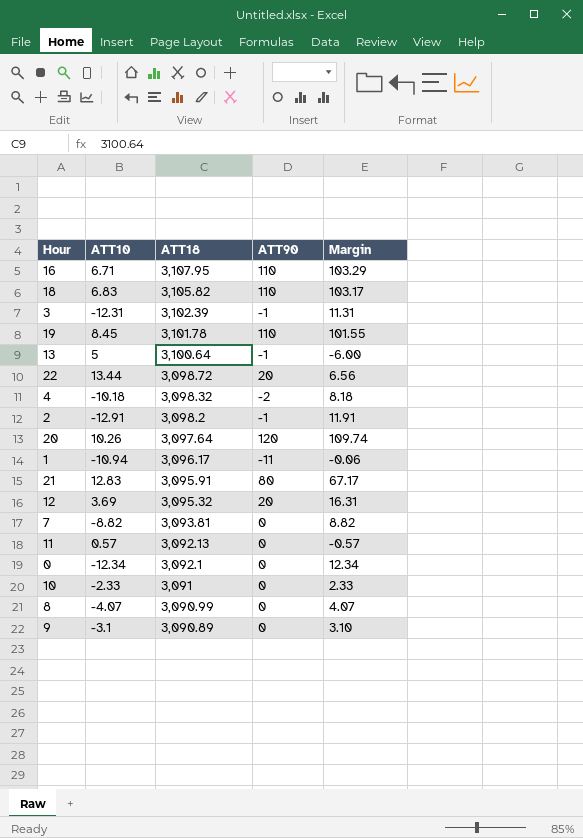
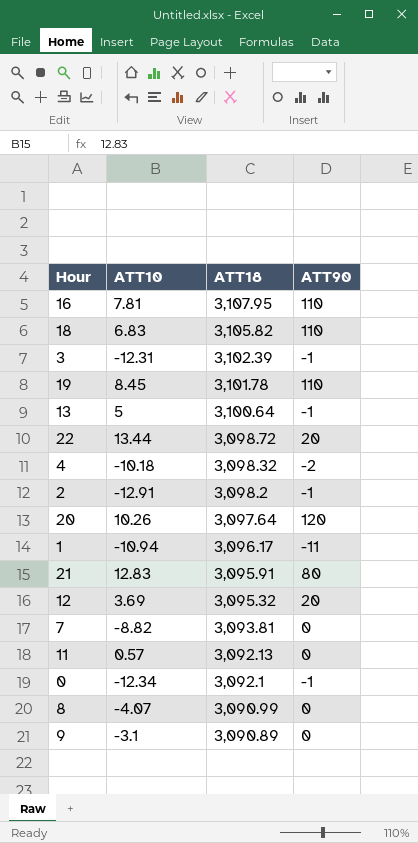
column Margin | formula: [ATT90] - [ATT10] -> none
row 10: -2.33 | 3,091 | 0 | 2.33 -> none
16 | ATT10: 6.71 -> 7.81
0 | ATT90: 0 -> -1

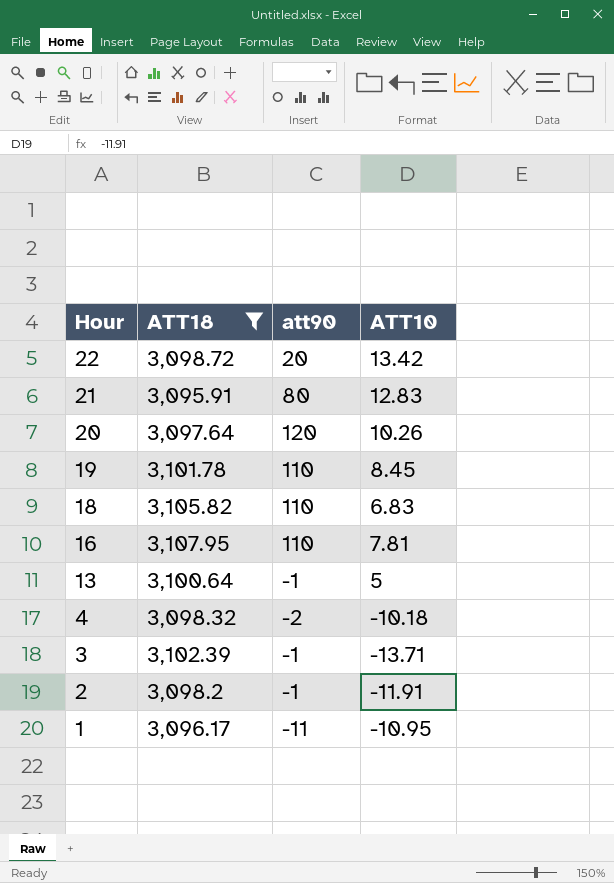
filter: none -> ATT18 >= 3,095.91
row order: ATT18 descending -> Hour descending
column name: ATT90 -> att90
column ATT10 | position: 2 -> 4
22 | ATT10: 13.44 -> 13.42
3 | ATT10: -12.31 -> -13.71
2 | ATT10: -12.91 -> -11.91
1 | ATT10: -10.94 -> -10.95

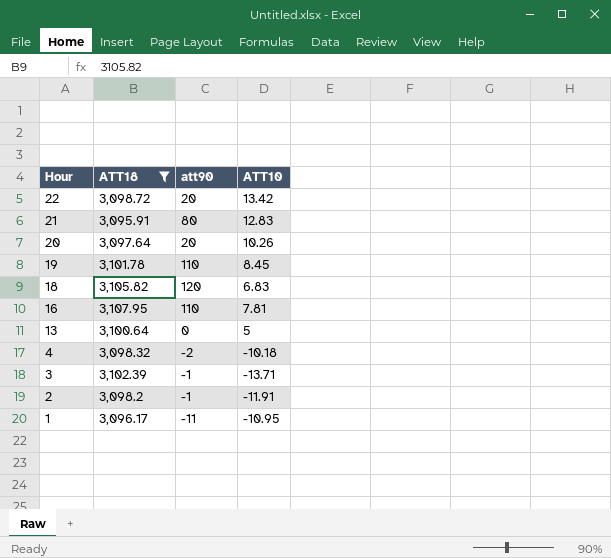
20 | att90: 120 -> 20
18 | att90: 110 -> 120
13 | att90: -1 -> 0

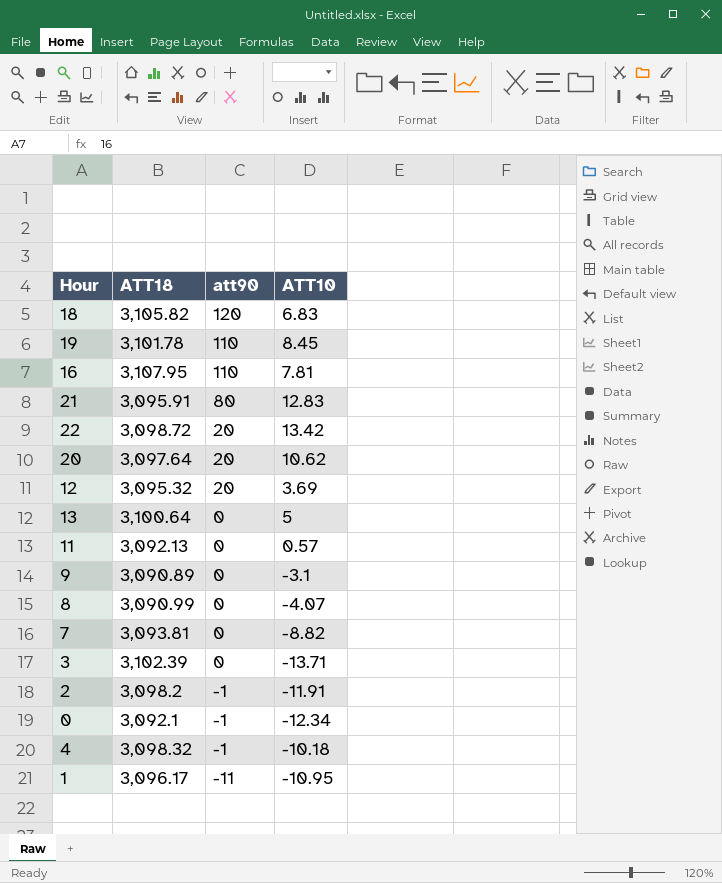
filter: ATT18 >= 3,095.91 -> none
row order: Hour descending -> att90 descending
20 | ATT10: 10.26 -> 10.62
3 | att90: -1 -> 0
4 | att90: -2 -> -1

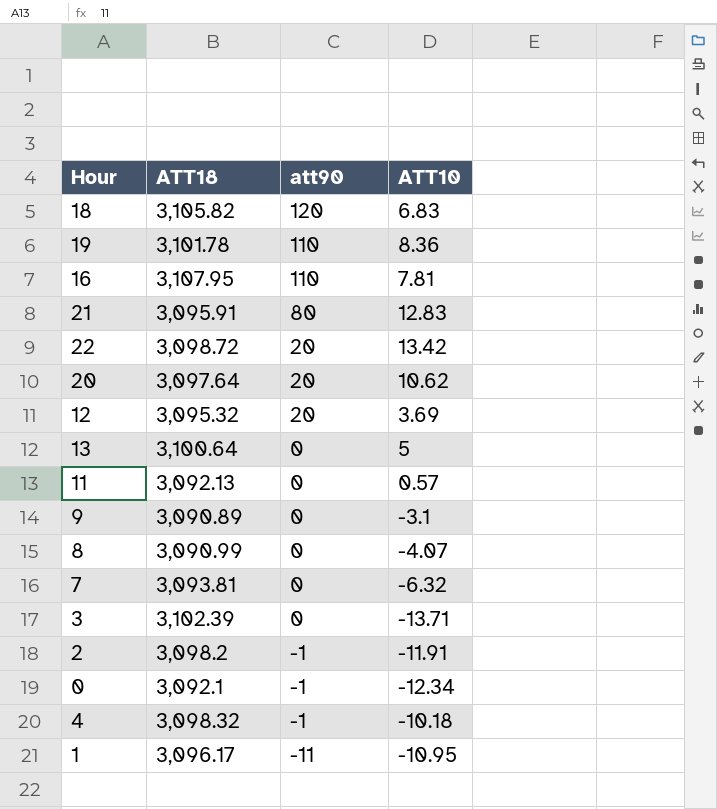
19 | ATT10: 8.45 -> 8.36
7 | ATT10: -8.82 -> -6.32

